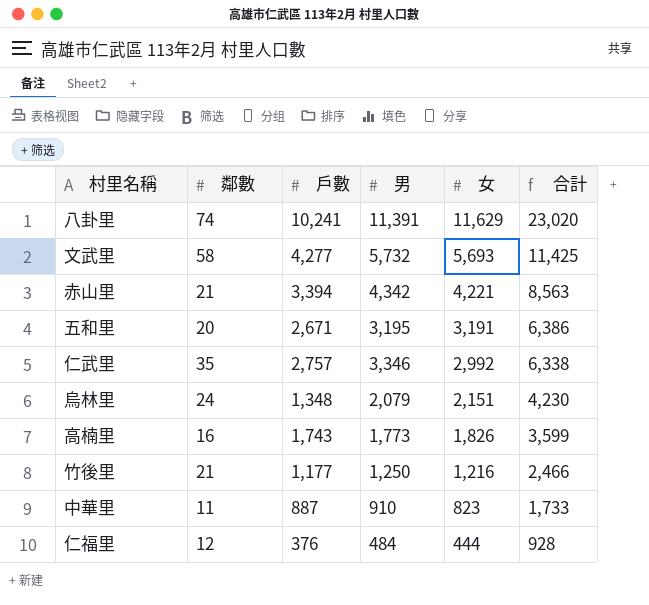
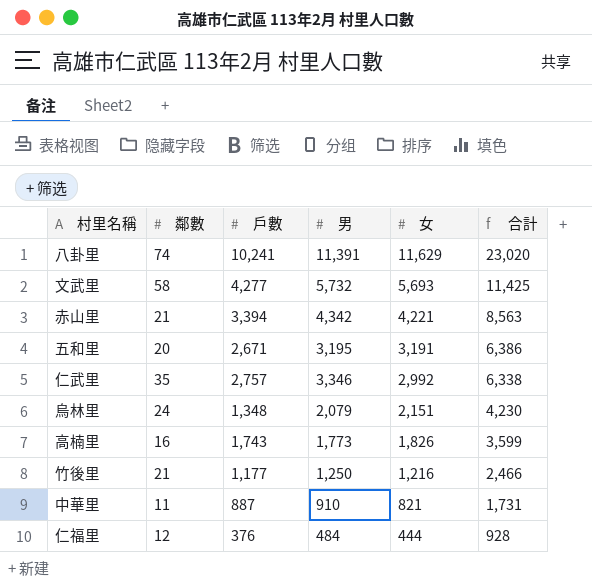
中華里 | 女: 823 -> 821
中華里 | 合計: 1,733 -> 1,731

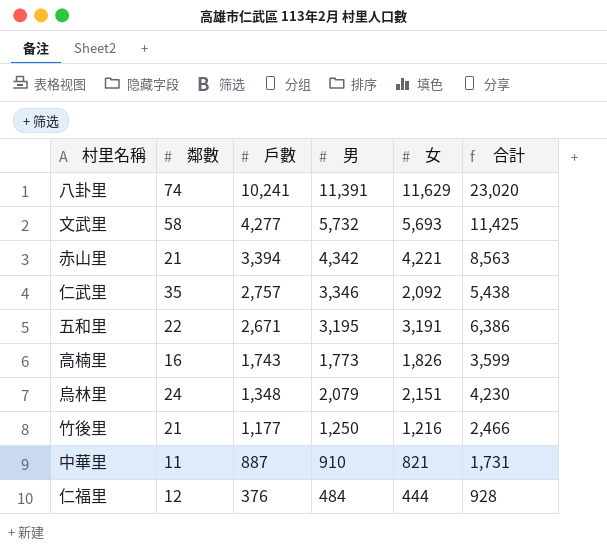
row order: 女 descending -> 戶數 descending
仁武里 | 女: 2,992 -> 2,092
仁武里 | 合計: 6,338 -> 5,438
五和里 | 鄰數: 20 -> 22

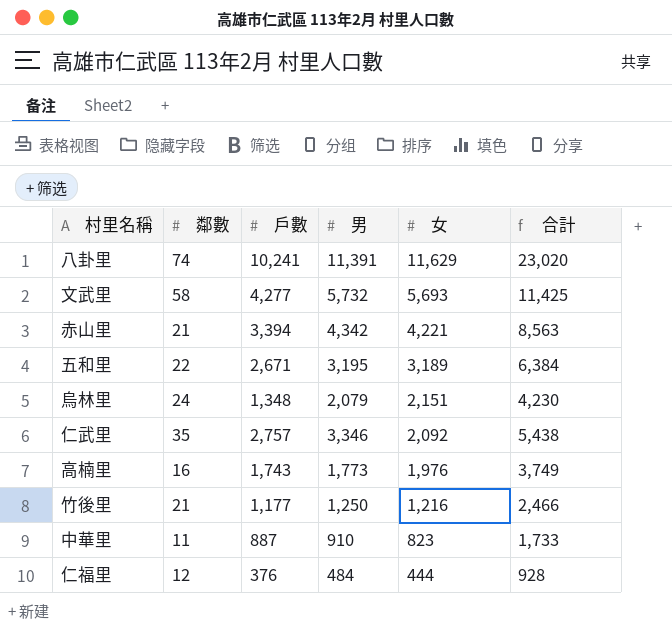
row order: 戶數 descending -> 女 descending
五和里 | 女: 3,191 -> 3,189
五和里 | 合計: 6,386 -> 6,384
高楠里 | 女: 1,826 -> 1,976
高楠里 | 合計: 3,599 -> 3,749
中華里 | 女: 821 -> 823
中華里 | 合計: 1,731 -> 1,733

